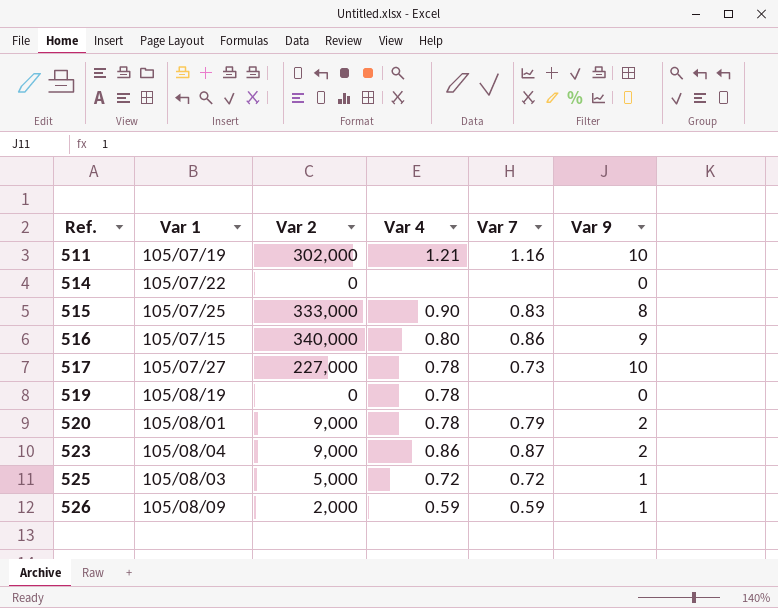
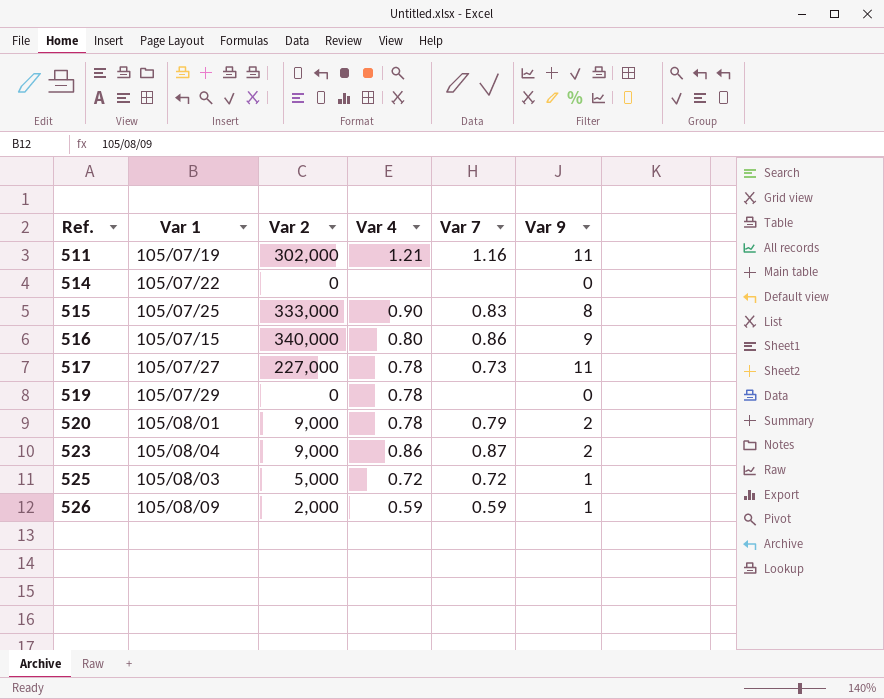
511 | Var 9: 10 -> 11
517 | Var 9: 10 -> 11
519 | Var 1: 105/08/19 -> 105/07/29

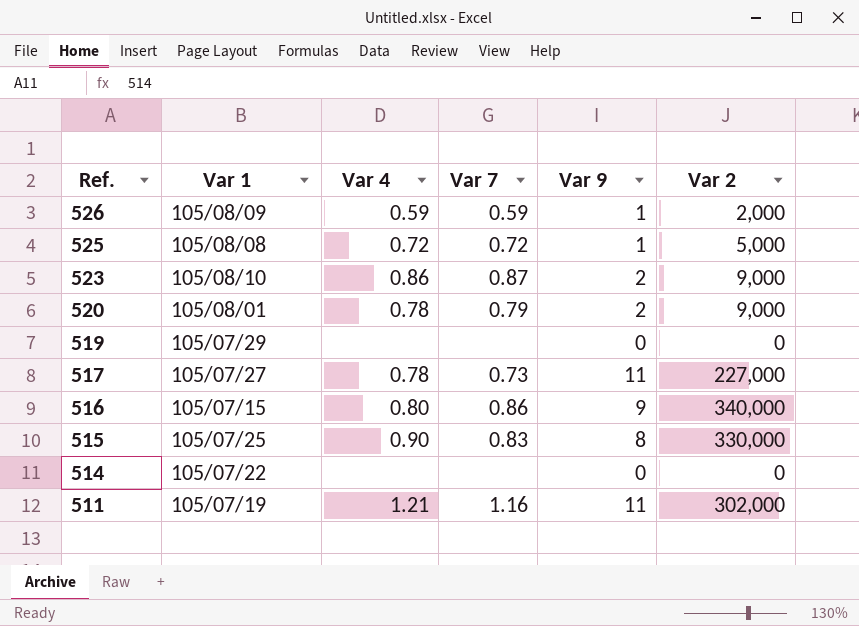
row order: Ref. ascending -> Ref. descending
column Var 2 | position: 3 -> 6
525 | Var 1: 105/08/03 -> 105/08/08
523 | Var 1: 105/08/04 -> 105/08/10
519 | Var 4: 0.78 -> none
515 | Var 2: 333,000 -> 330,000

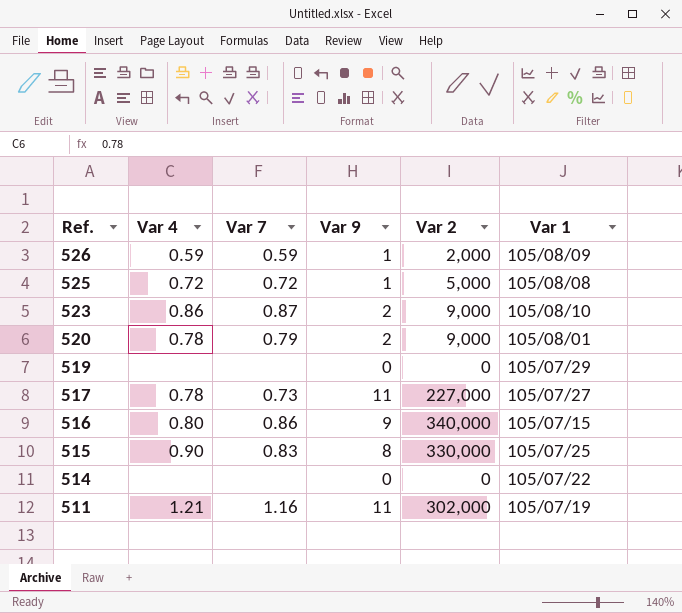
column Var 1 | position: 2 -> 6

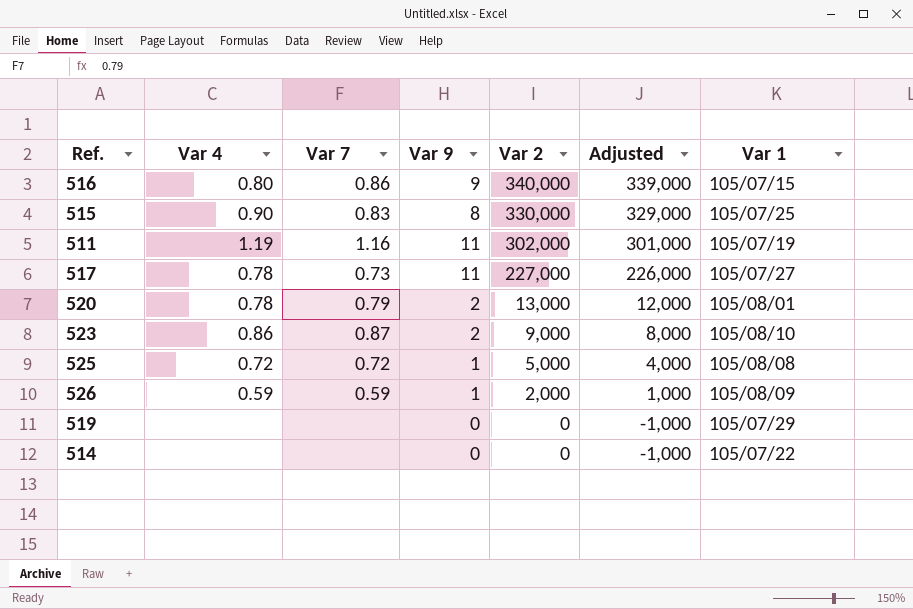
row order: Ref. descending -> Var 2 descending
column Adjusted | formula: none -> [Var 2] - 1000
511 | Var 4: 1.21 -> 1.19
520 | Var 2: 9,000 -> 13,000

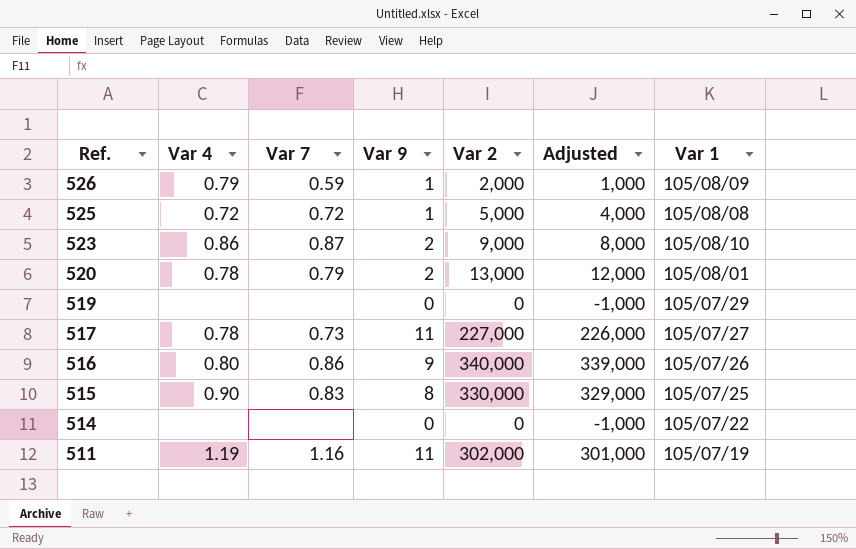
row order: Var 2 descending -> Ref. descending
526 | Var 4: 0.59 -> 0.79
516 | Var 1: 105/07/15 -> 105/07/26

